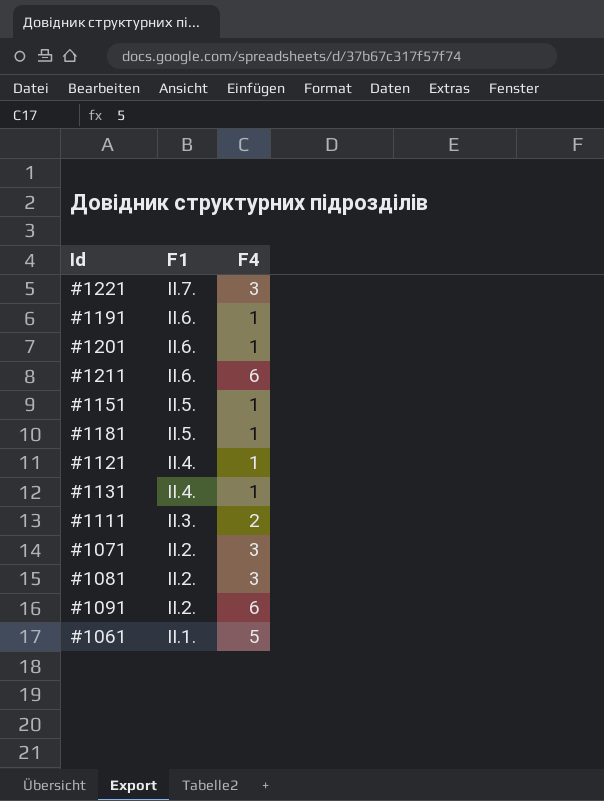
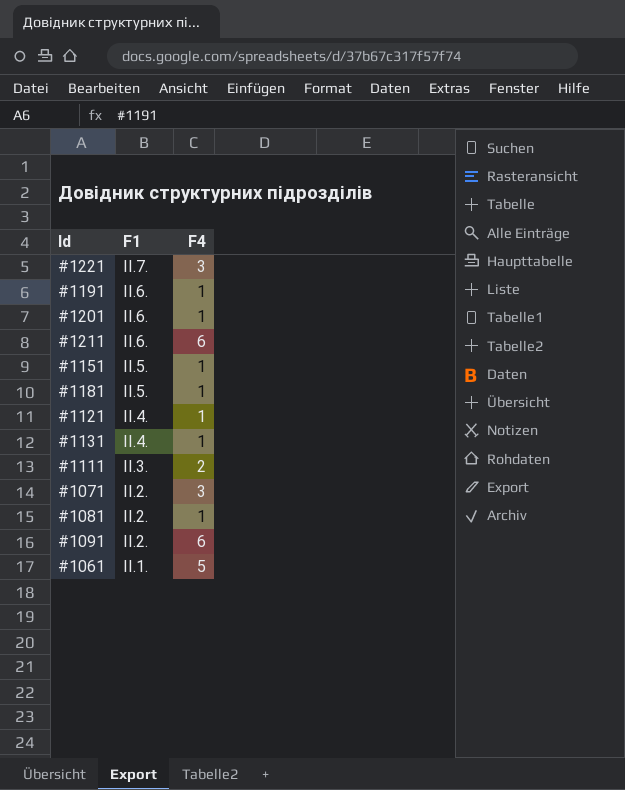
#1081 | F4: 3 -> 1

